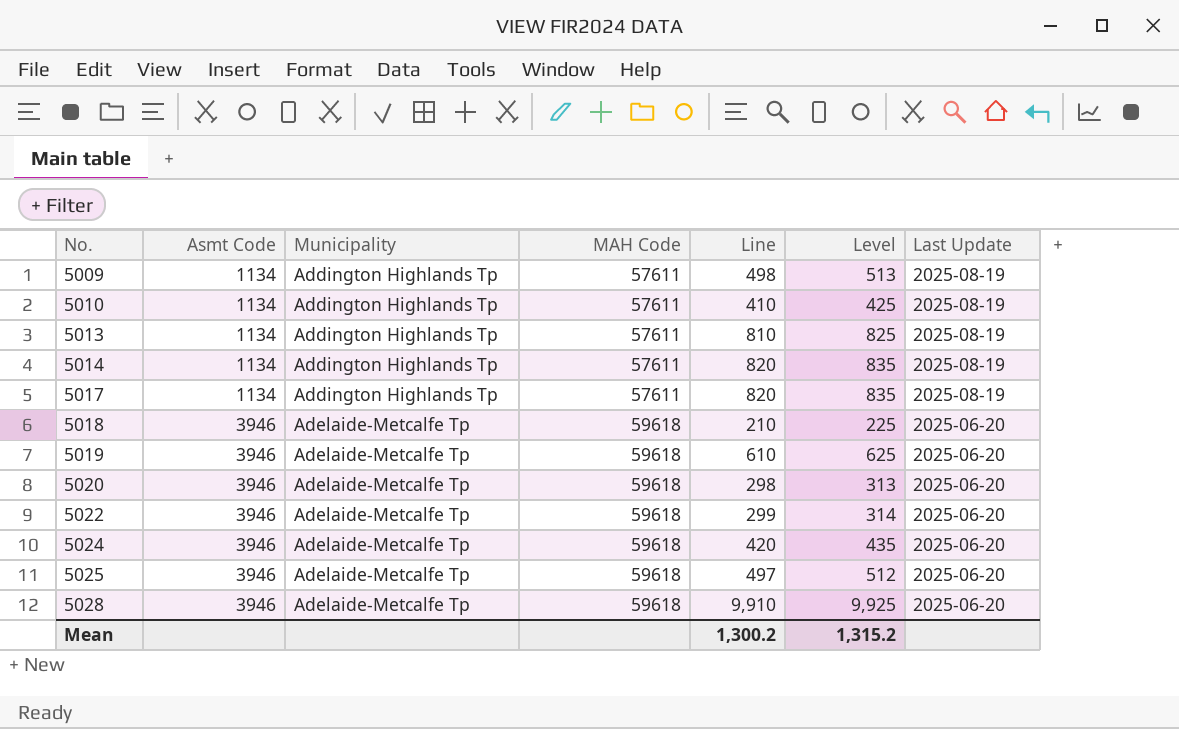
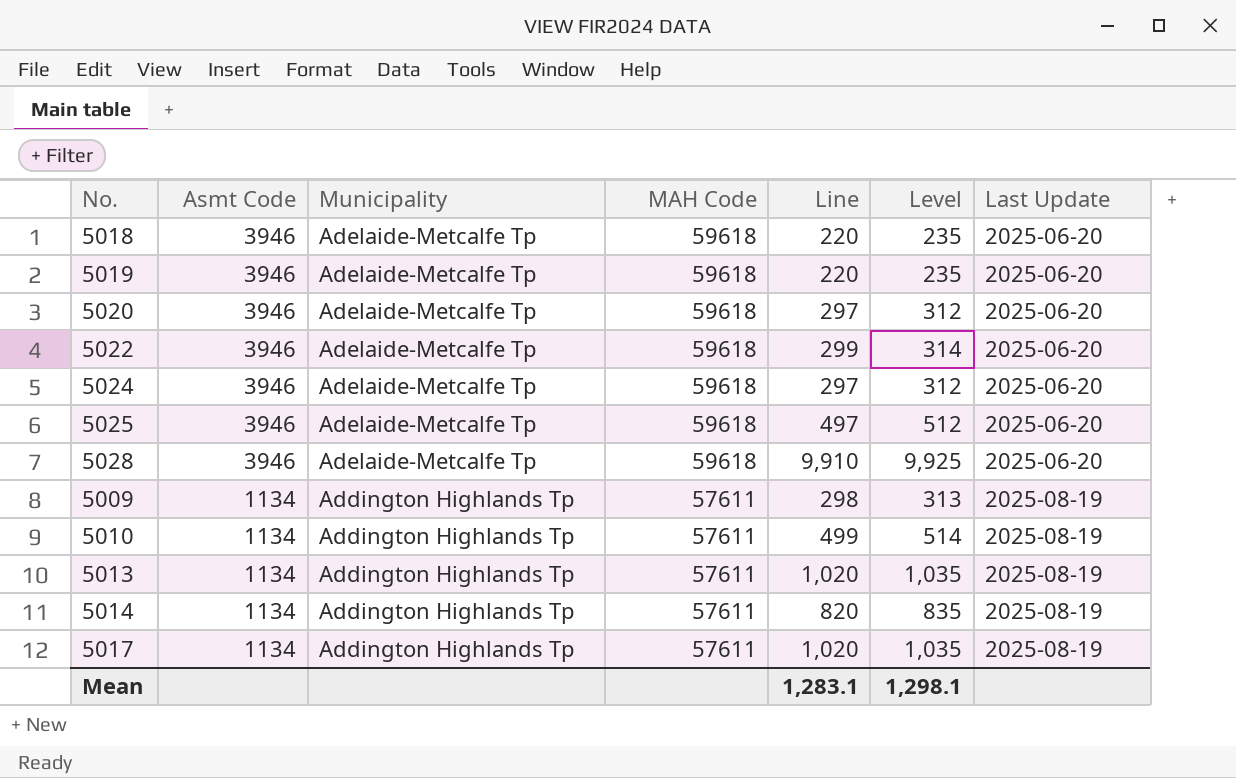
row order: No. ascending -> Asmt Code descending
5018 | Line: 210 -> 220
5018 | Level: 225 -> 235
5019 | Line: 610 -> 220
5019 | Level: 625 -> 235
5020 | Line: 298 -> 297
5020 | Level: 313 -> 312
5024 | Line: 420 -> 297
5024 | Level: 435 -> 312
5009 | Line: 498 -> 298
5009 | Level: 513 -> 313
5010 | Line: 410 -> 499
5010 | Level: 425 -> 514
5013 | Line: 810 -> 1,020
5013 | Level: 825 -> 1,035
5017 | Line: 820 -> 1,020
5017 | Level: 835 -> 1,035
Mean | Line: 1,300.2 -> 1,283.1
Mean | Level: 1,315.2 -> 1,298.1

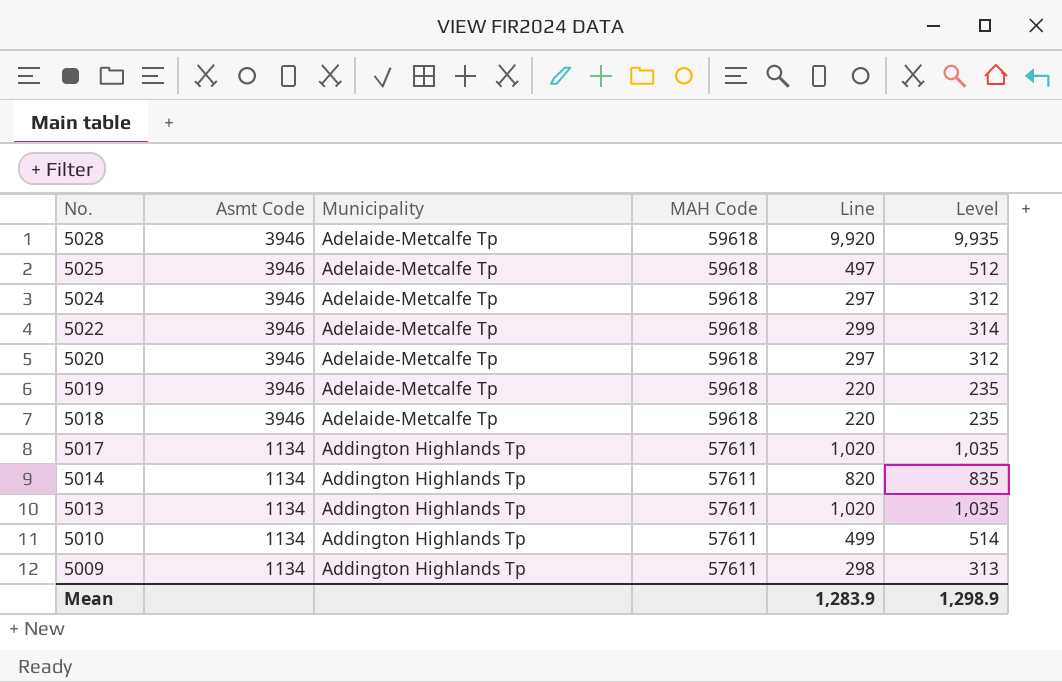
row order: Asmt Code descending -> No. descending
column Last Update | position: 7 -> none
5028 | Line: 9,910 -> 9,920
5028 | Level: 9,925 -> 9,935
Mean | Line: 1,283.1 -> 1,283.9
Mean | Level: 1,298.1 -> 1,298.9

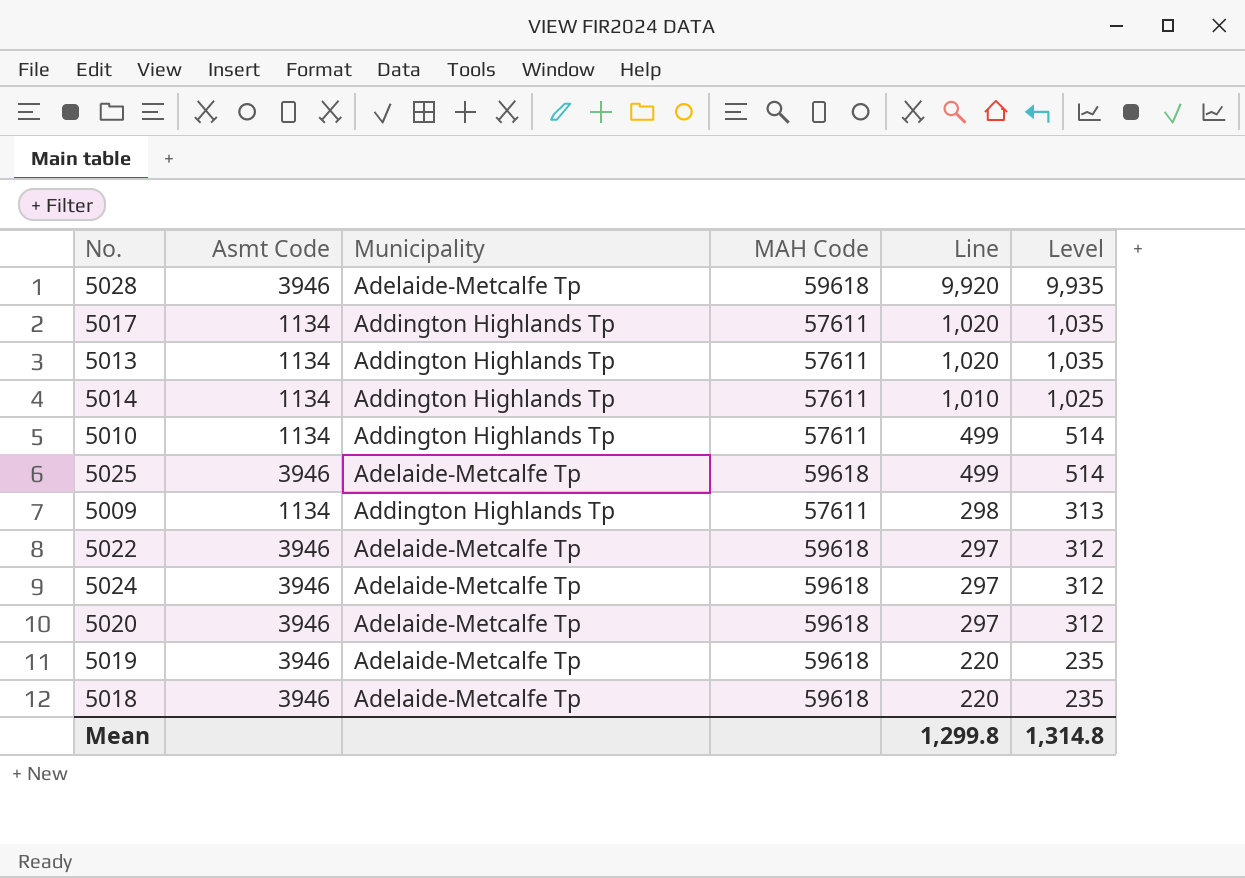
row order: No. descending -> Line descending
5014 | Line: 820 -> 1,010
5014 | Level: 835 -> 1,025
5025 | Line: 497 -> 499
5025 | Level: 512 -> 514
5022 | Line: 299 -> 297
5022 | Level: 314 -> 312
Mean | Line: 1,283.9 -> 1,299.8
Mean | Level: 1,298.9 -> 1,314.8

